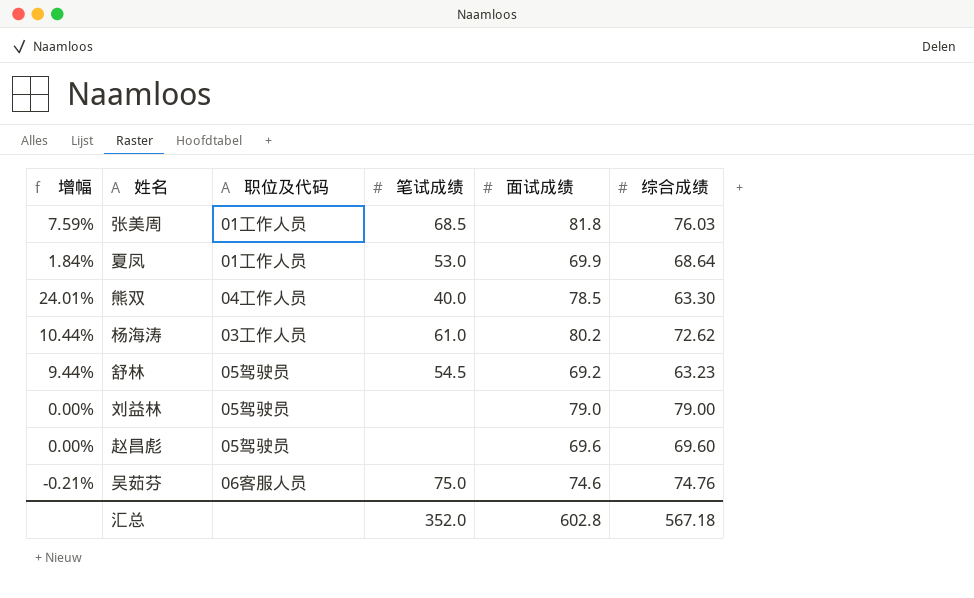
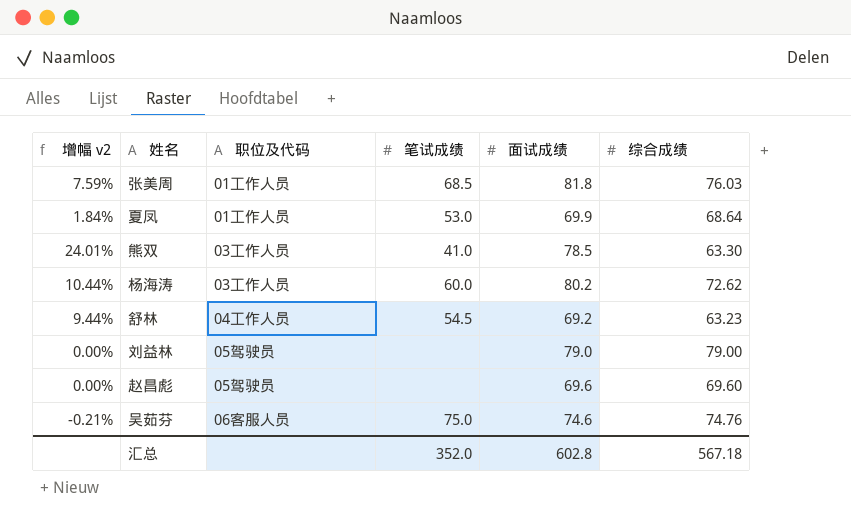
column name: 增幅 -> 增幅 v2
熊双 | 职位及代码: 04工作人员 -> 03工作人员
熊双 | 笔试成绩: 40.0 -> 41.0
杨海涛 | 笔试成绩: 61.0 -> 60.0
舒林 | 职位及代码: 05驾驶员 -> 04工作人员

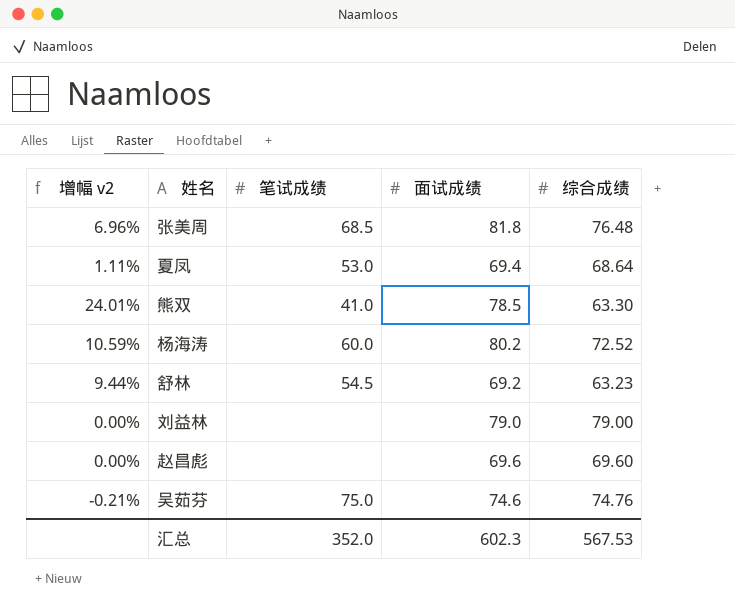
column 职位及代码 | position: 3 -> none
张美周 | 增幅 v2: 7.59% -> 6.96%
张美周 | 综合成绩: 76.03 -> 76.48
夏凤 | 增幅 v2: 1.84% -> 1.11%
夏凤 | 面试成绩: 69.9 -> 69.4
杨海涛 | 增幅 v2: 10.44% -> 10.59%
杨海涛 | 综合成绩: 72.62 -> 72.52
汇总 | 面试成绩: 602.8 -> 602.3
汇总 | 综合成绩: 567.18 -> 567.53

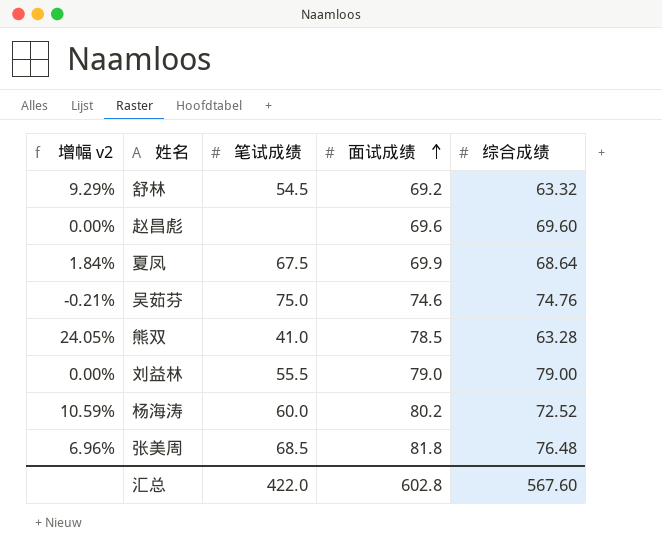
row order: none -> 面试成绩 ascending
舒林 | 增幅 v2: 9.44% -> 9.29%
舒林 | 综合成绩: 63.23 -> 63.32
夏凤 | 增幅 v2: 1.11% -> 1.84%
夏凤 | 笔试成绩: 53.0 -> 67.5
夏凤 | 面试成绩: 69.4 -> 69.9
熊双 | 增幅 v2: 24.01% -> 24.05%
熊双 | 综合成绩: 63.30 -> 63.28
刘益林 | 笔试成绩: none -> 55.5
汇总 | 笔试成绩: 352.0 -> 422.0
汇总 | 面试成绩: 602.3 -> 602.8
汇总 | 综合成绩: 567.53 -> 567.60

